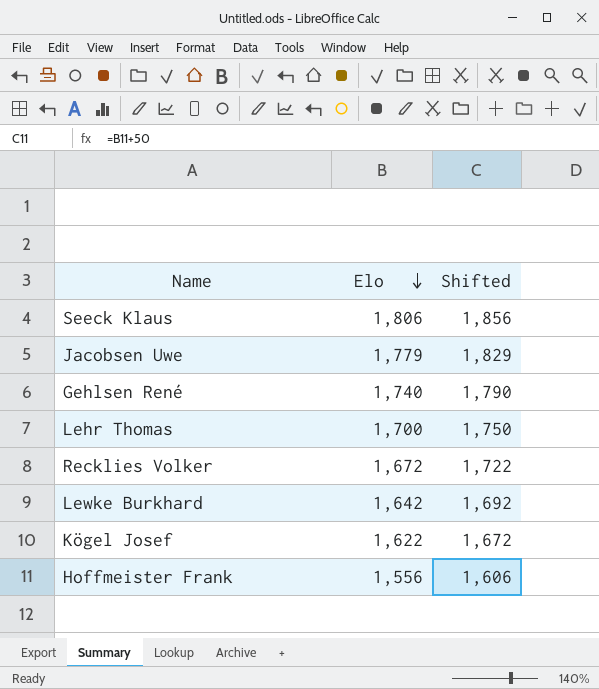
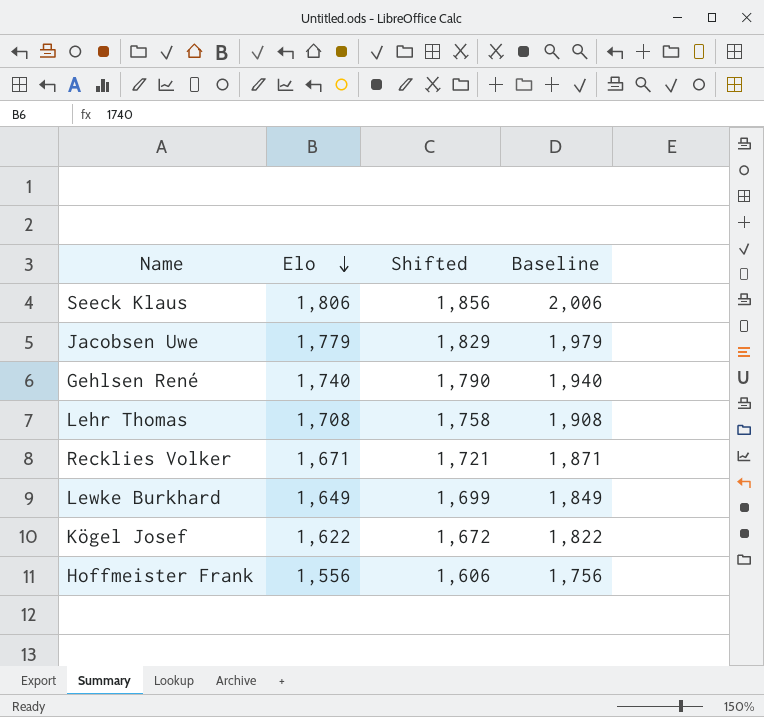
column Baseline | formula: none -> [Elo] + 200
Lehr Thomas | Elo: 1,700 -> 1,708
Lehr Thomas | Shifted: 1,750 -> 1,758
Recklies Volker | Elo: 1,672 -> 1,671
Recklies Volker | Shifted: 1,722 -> 1,721
Lewke Burkhard | Elo: 1,642 -> 1,649
Lewke Burkhard | Shifted: 1,692 -> 1,699

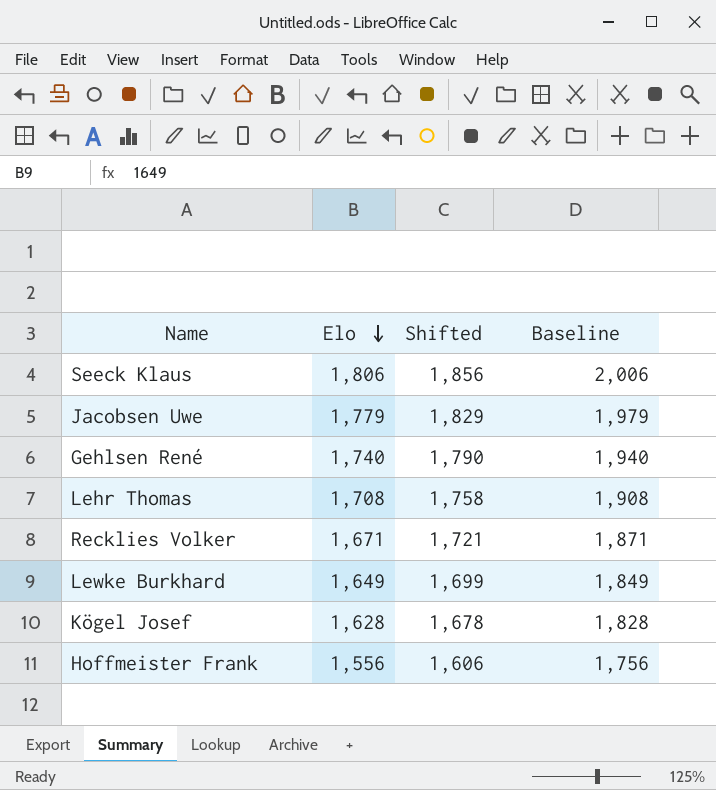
Kögel Josef | Elo: 1,622 -> 1,628
Kögel Josef | Shifted: 1,672 -> 1,678
Kögel Josef | Baseline: 1,822 -> 1,828

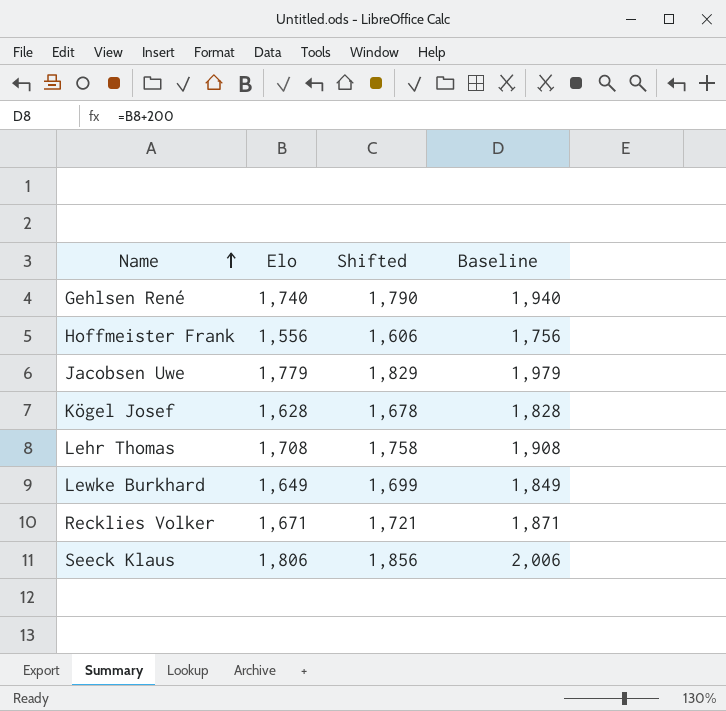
row order: Elo descending -> Name ascending

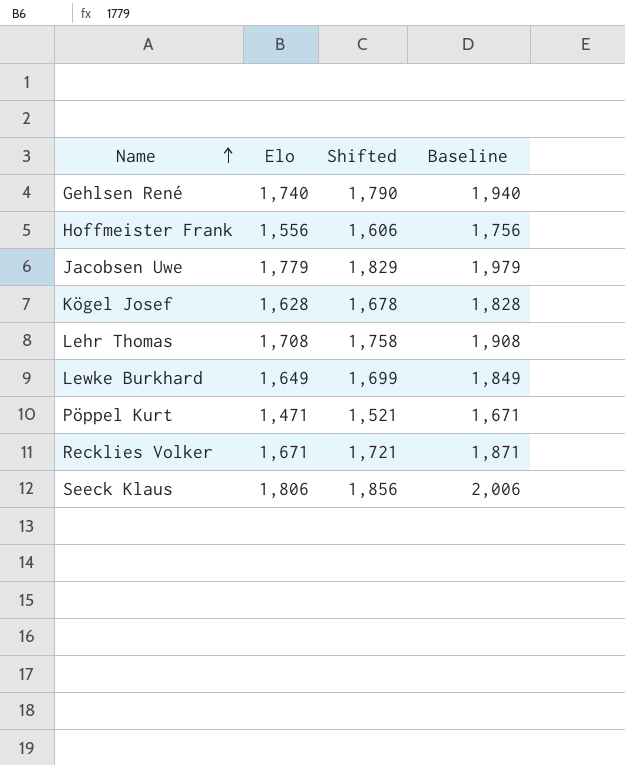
row Pöppel Kurt: none -> 1,471 | 1,521 | 1,671

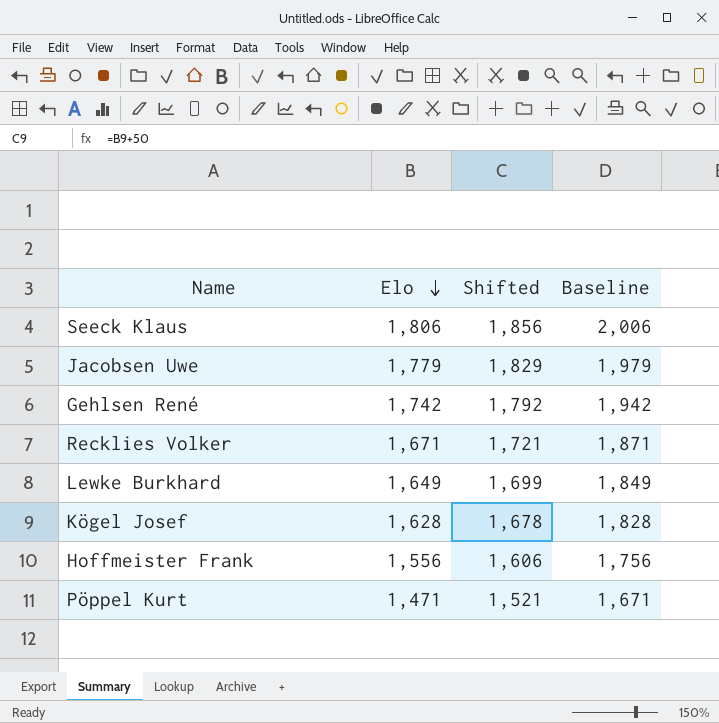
row order: Name ascending -> Elo descending
row Lehr Thomas: 1,708 | 1,758 | 1,908 -> none
Gehlsen René | Elo: 1,740 -> 1,742
Gehlsen René | Shifted: 1,790 -> 1,792
Gehlsen René | Baseline: 1,940 -> 1,942

